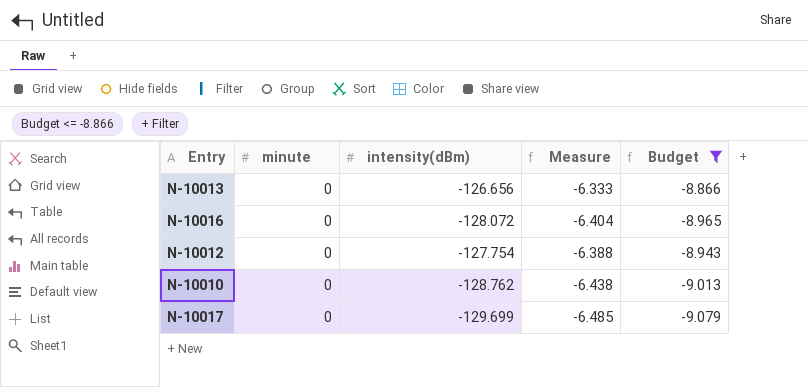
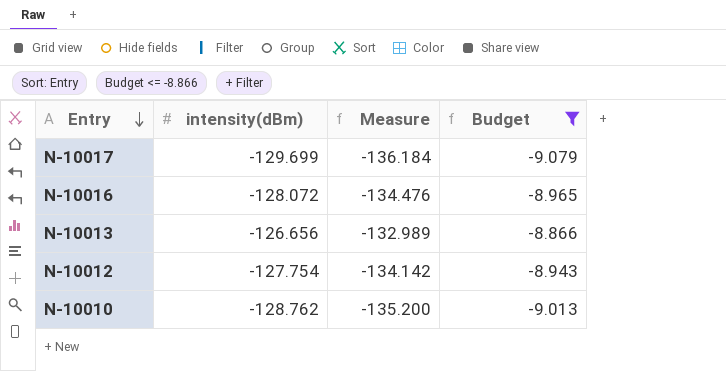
row order: none -> Entry descending
column minute | position: 2 -> none
column Measure | formula: [intensity(dBm)] * 0.05 -> [intensity(dBm)] * 1.05

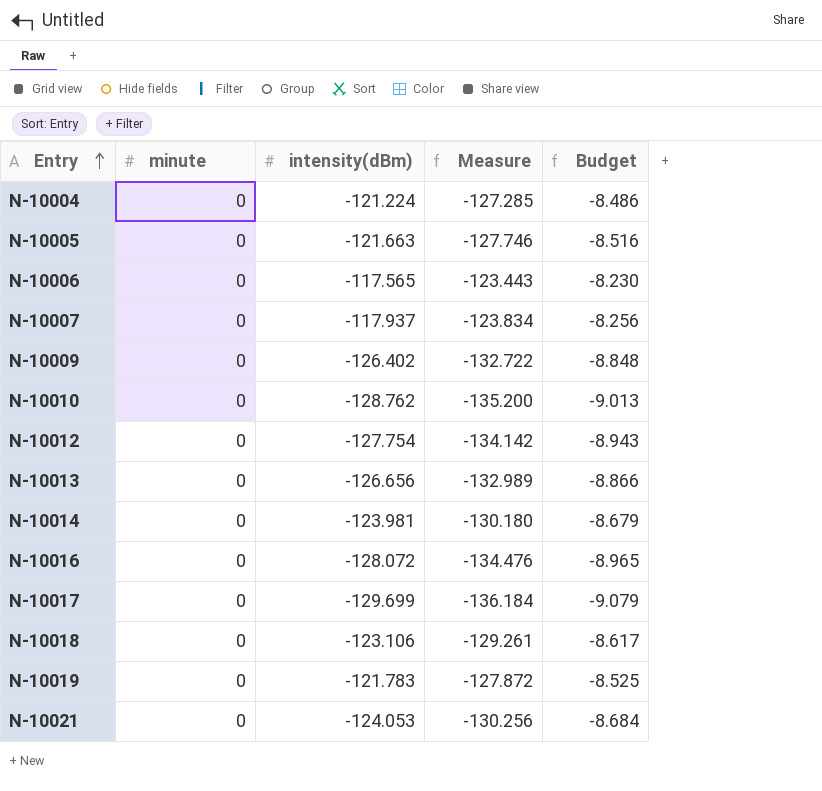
filter: Budget <= -8.866 -> none
row order: Entry descending -> Entry ascending
column minute | position: none -> 2

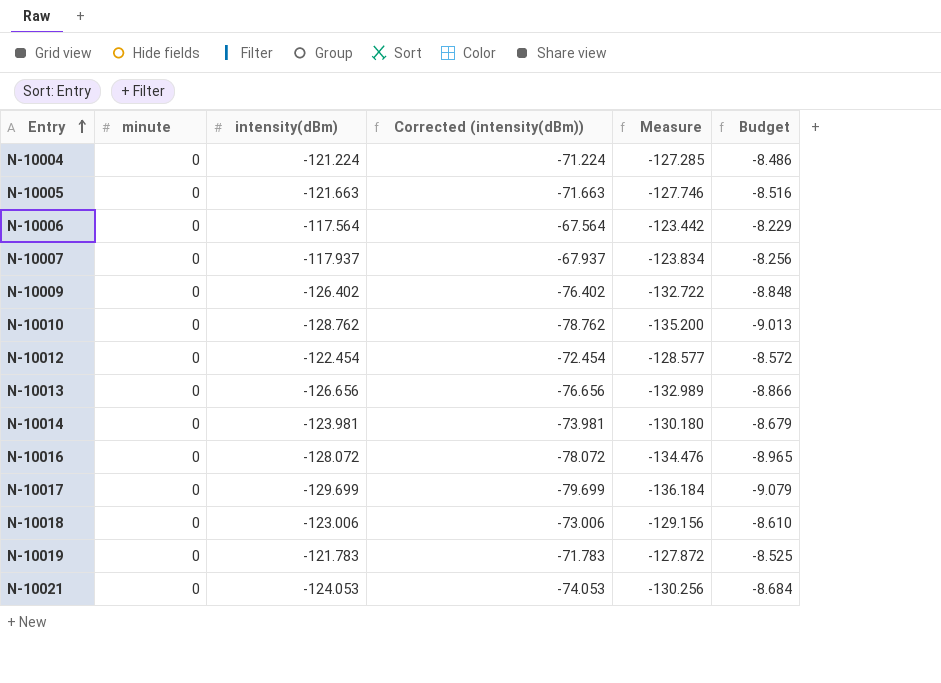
column Corrected (intensity(dBm)) | formula: none -> [intensity(dBm)] + 50
N-10006 | intensity(dBm): -117.565 -> -117.564
N-10006 | Measure: -123.443 -> -123.442
N-10006 | Budget: -8.230 -> -8.229
N-10012 | intensity(dBm): -127.754 -> -122.454
N-10012 | Measure: -134.142 -> -128.577
N-10012 | Budget: -8.943 -> -8.572
N-10018 | intensity(dBm): -123.106 -> -123.006
N-10018 | Measure: -129.261 -> -129.156
N-10018 | Budget: -8.617 -> -8.610

